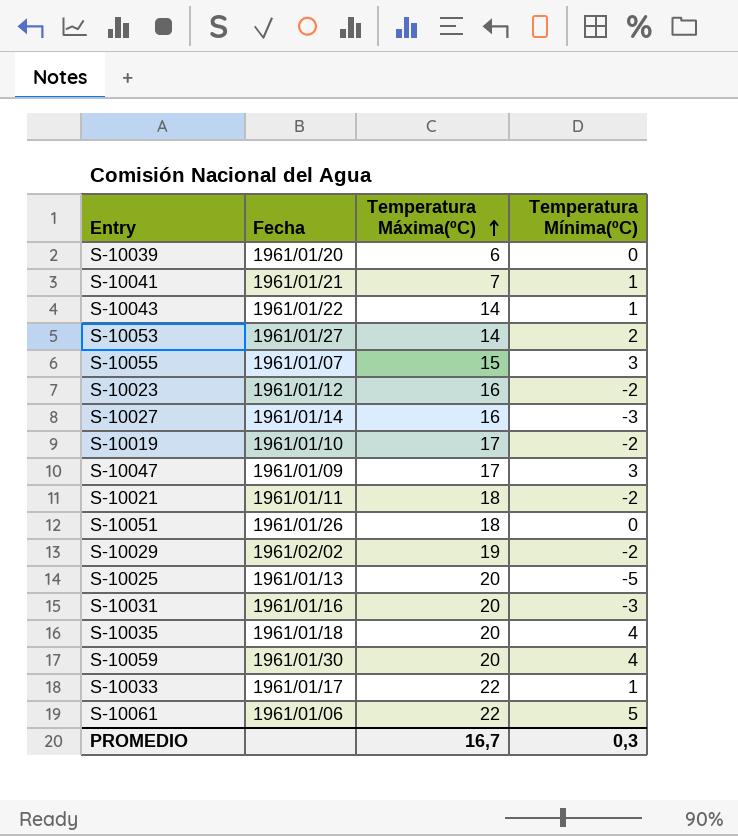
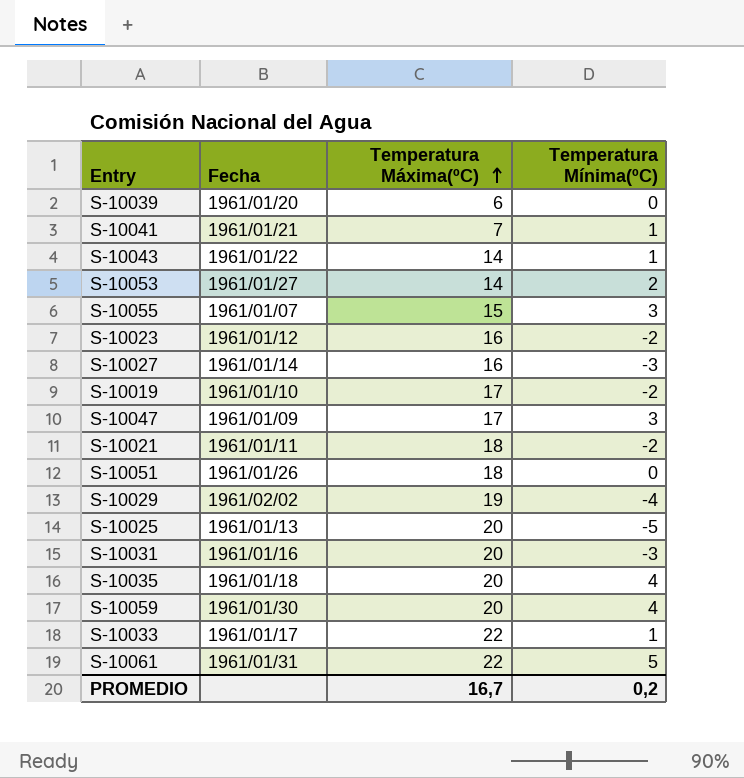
S-10029 | Temperatura Mínima(ºC): -2 -> -4
S-10061 | Fecha: 1961/01/06 -> 1961/01/31
PROMEDIO | Temperatura Mínima(ºC): 0,3 -> 0,2

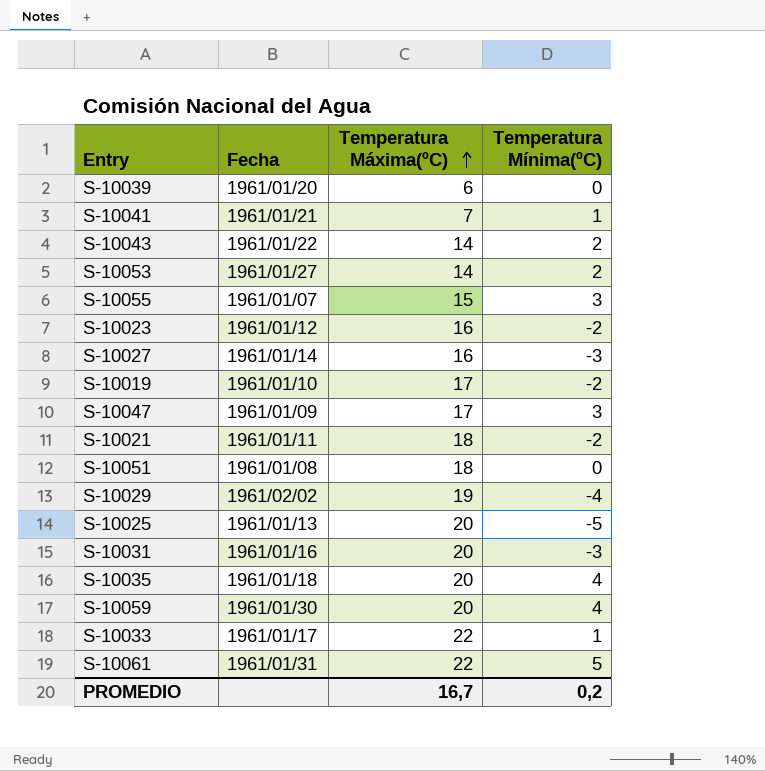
S-10043 | Temperatura Mínima(ºC): 1 -> 2
S-10051 | Fecha: 1961/01/26 -> 1961/01/08

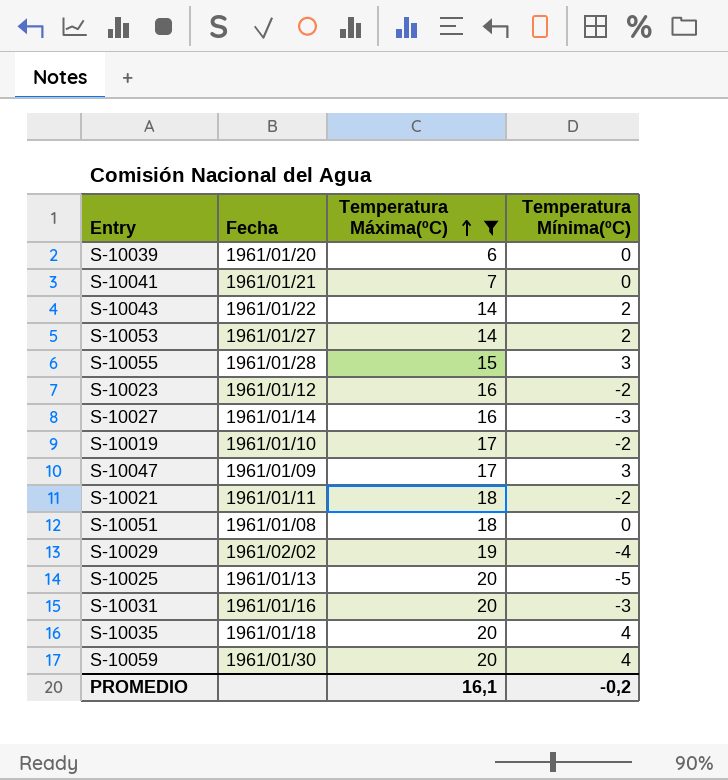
filter: none -> Temperatura Máxima(ºC) != 22
S-10041 | Temperatura Mínima(ºC): 1 -> 0
S-10055 | Fecha: 1961/01/07 -> 1961/01/28
PROMEDIO | Temperatura Máxima(ºC): 16,7 -> 16,1
PROMEDIO | Temperatura Mínima(ºC): 0,2 -> -0,2

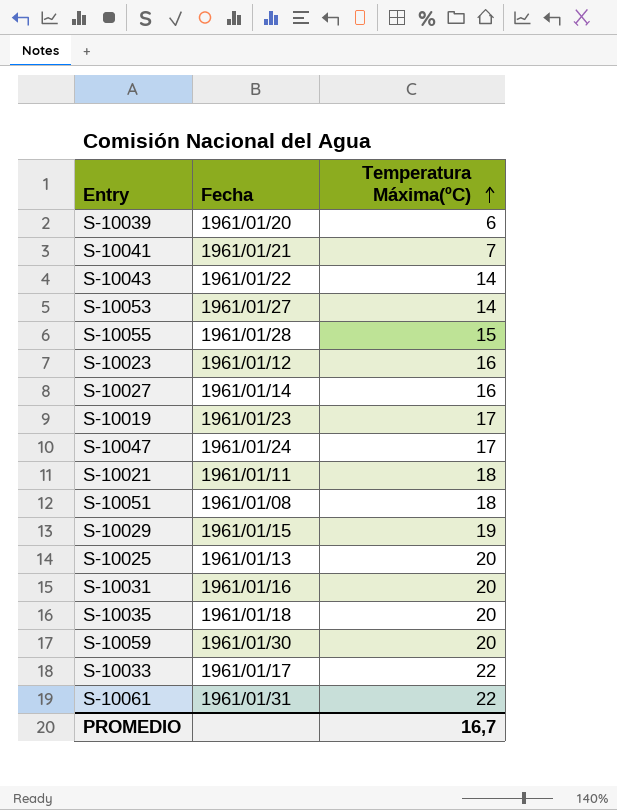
filter: Temperatura Máxima(ºC) != 22 -> none
column Temperatura Mínima(ºC) | position: 4 -> none
S-10019 | Fecha: 1961/01/10 -> 1961/01/23
S-10047 | Fecha: 1961/01/09 -> 1961/01/24
S-10029 | Fecha: 1961/02/02 -> 1961/01/15
PROMEDIO | Temperatura Máxima(ºC): 16,1 -> 16,7

